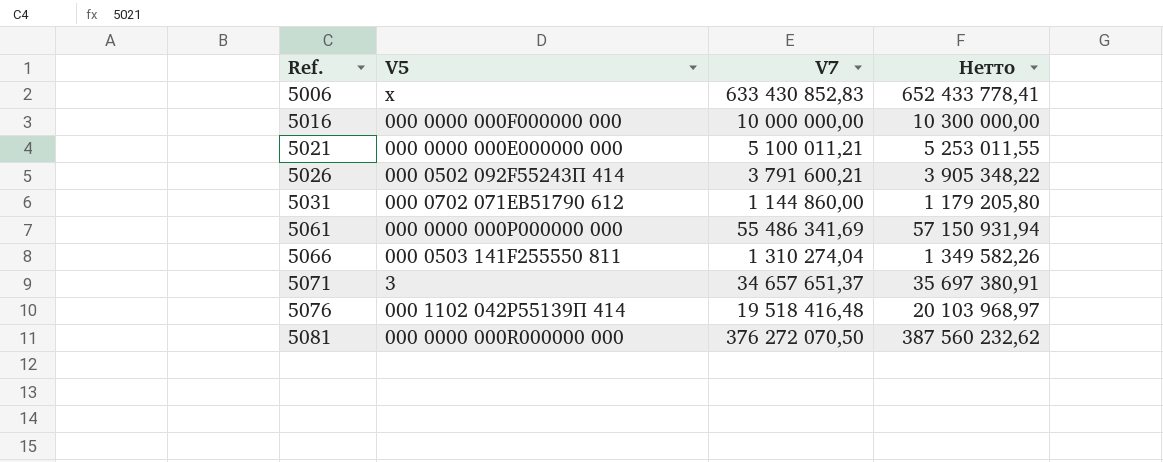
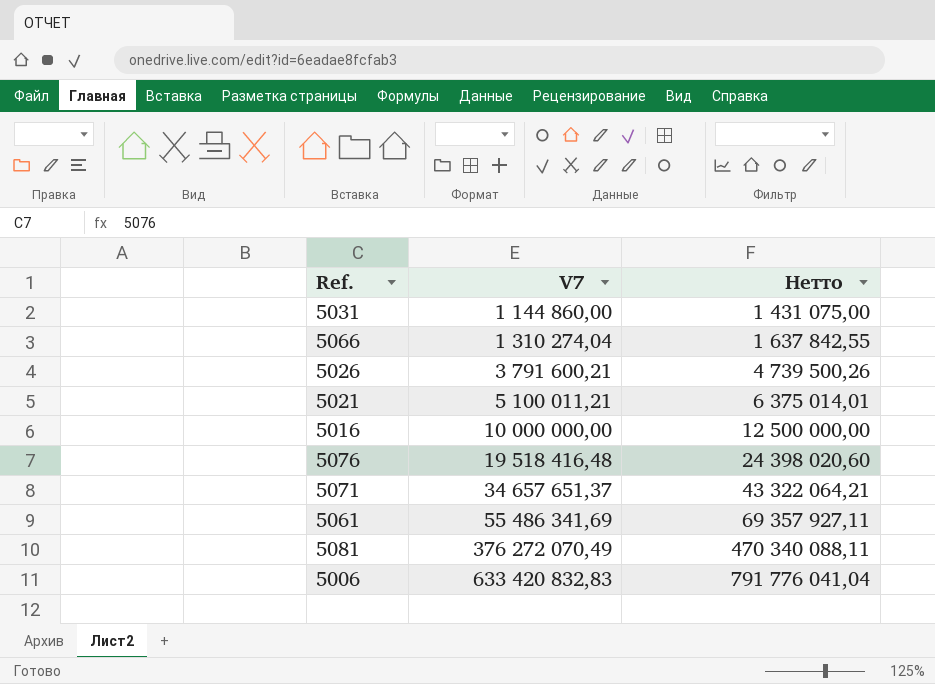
row order: Ref. ascending -> V7 ascending
column V5 | position: 2 -> none
column Нетто | formula: [V7] * 1,03 -> [V7] * 1,25
5081 | V7: 376 272 070,50 -> 376 272 070,49
5006 | V7: 633 430 852,83 -> 633 420 832,83

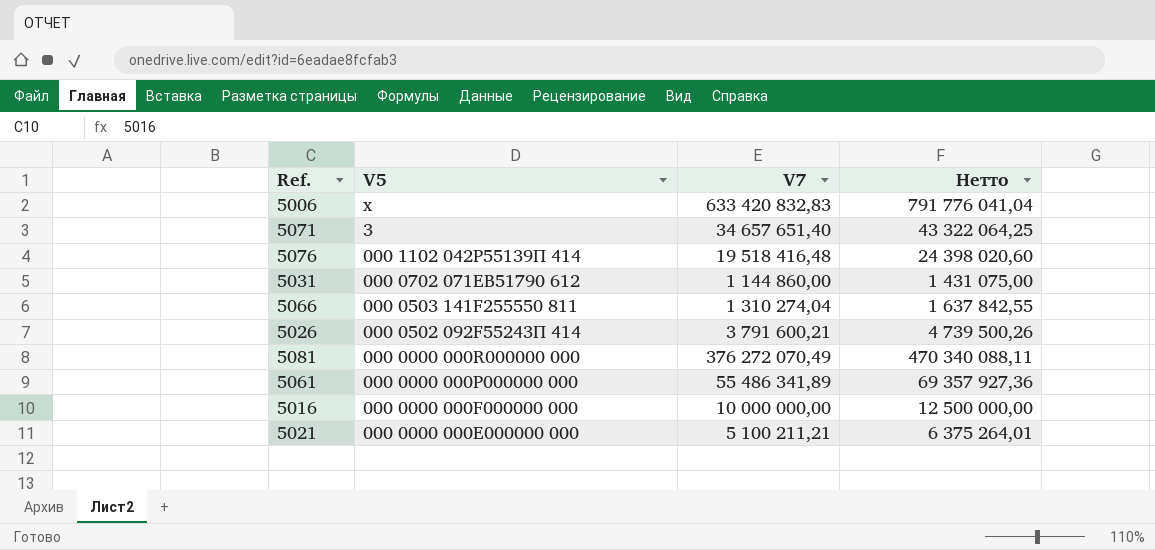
row order: V7 ascending -> V5 descending
column V5 | position: none -> 2
5071 | V7: 34 657 651,37 -> 34 657 651,40
5071 | Нетто: 43 322 064,21 -> 43 322 064,25
5061 | V7: 55 486 341,69 -> 55 486 341,89
5061 | Нетто: 69 357 927,11 -> 69 357 927,36
5021 | V7: 5 100 011,21 -> 5 100 211,21
5021 | Нетто: 6 375 014,01 -> 6 375 264,01

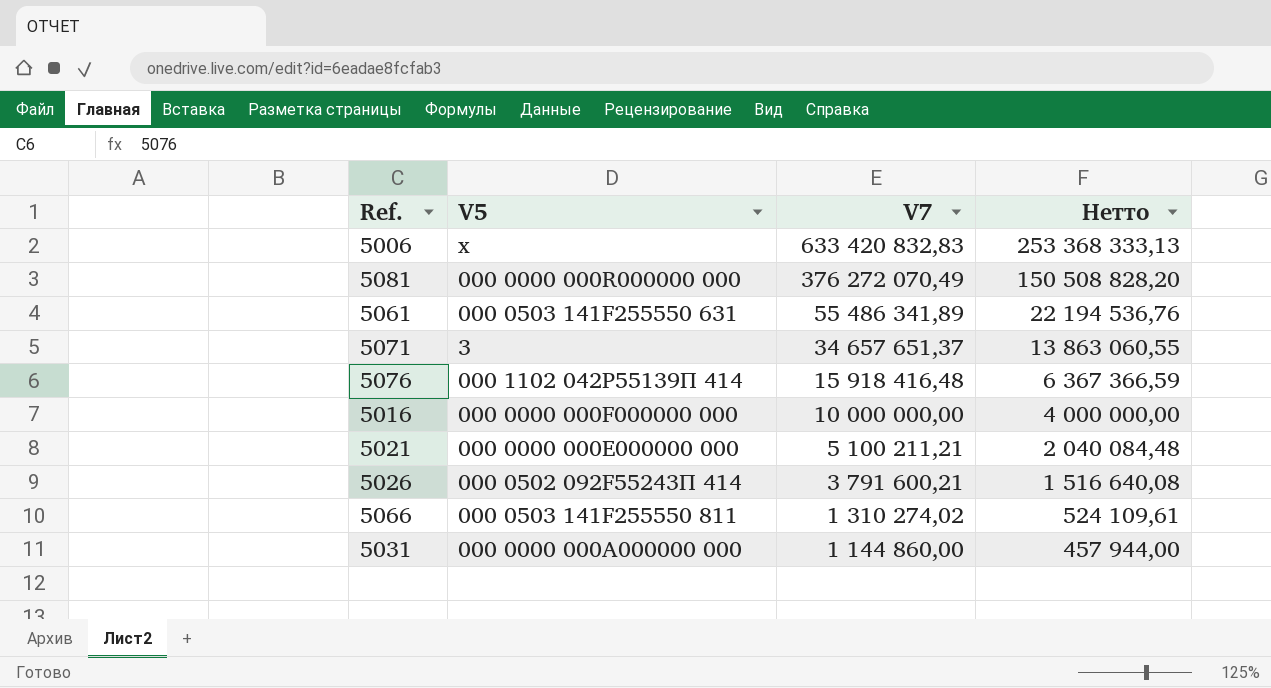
row order: V5 descending -> V7 descending
column Нетто | formula: [V7] * 1,25 -> [V7] * 0,4
5061 | V5: 000 0000 000P000000 000 -> 000 0503 141F255550 631
5071 | V7: 34 657 651,40 -> 34 657 651,37
5076 | V7: 19 518 416,48 -> 15 918 416,48
5066 | V7: 1 310 274,04 -> 1 310 274,02
5031 | V5: 000 0702 071EВ51790 612 -> 000 0000 000A000000 000

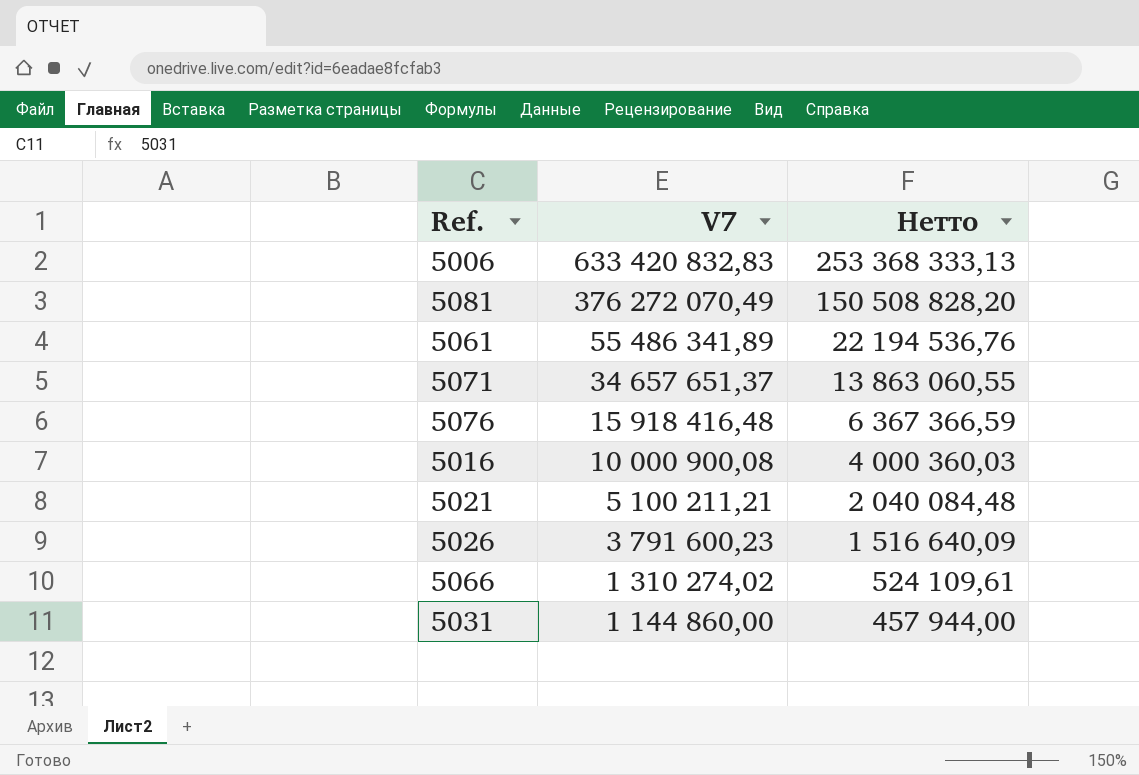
column V5 | position: 2 -> none
5016 | V7: 10 000 000,00 -> 10 000 900,08
5016 | Нетто: 4 000 000,00 -> 4 000 360,03
5026 | V7: 3 791 600,21 -> 3 791 600,23
5026 | Нетто: 1 516 640,08 -> 1 516 640,09

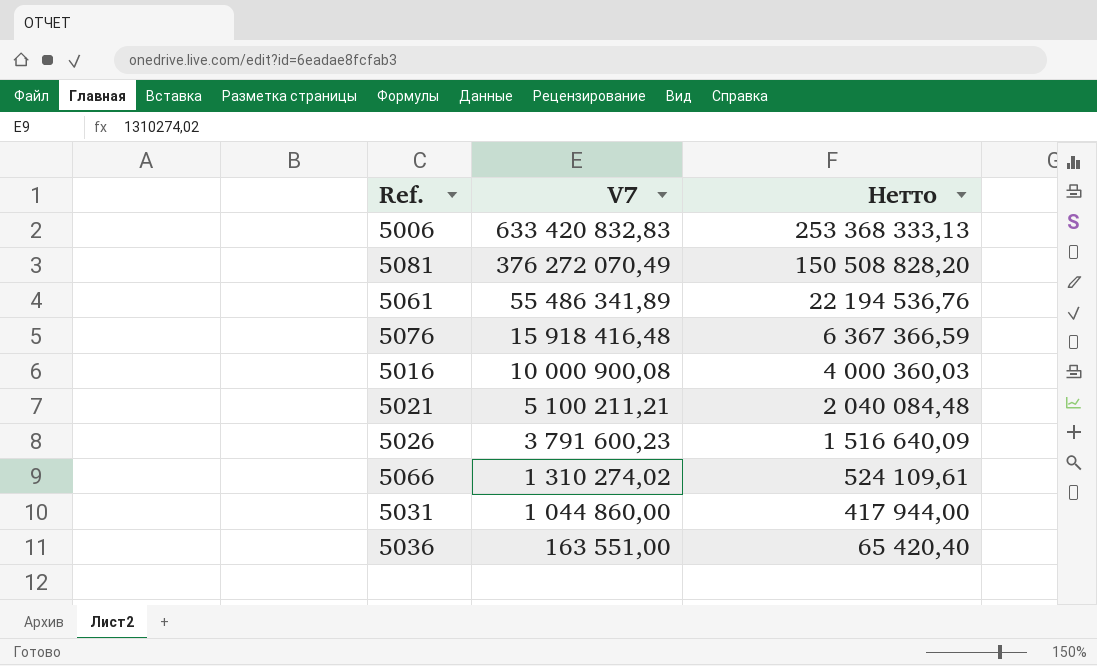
row 5071: 34 657 651,37 | 13 863 060,55 -> none
5031 | V7: 1 144 860,00 -> 1 044 860,00
5031 | Нетто: 457 944,00 -> 417 944,00
row 5036: none -> 163 551,00 | 65 420,40

